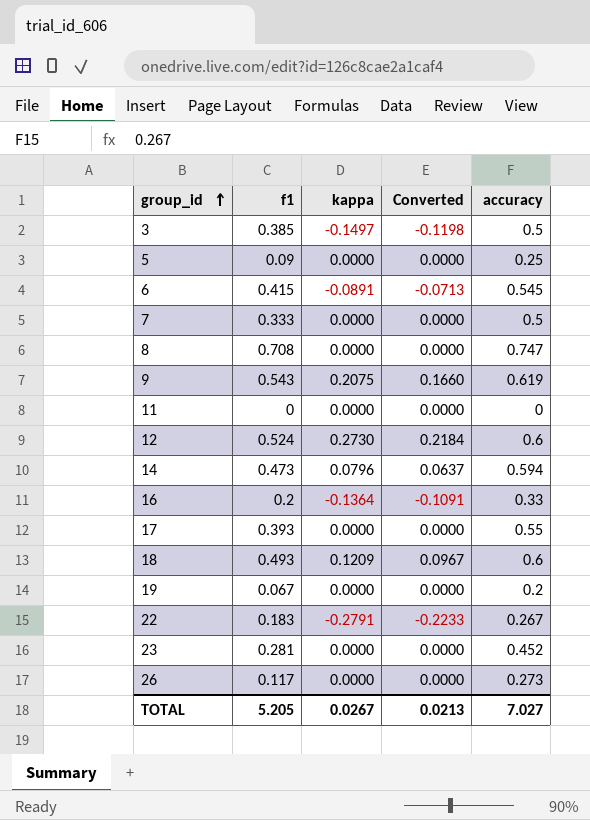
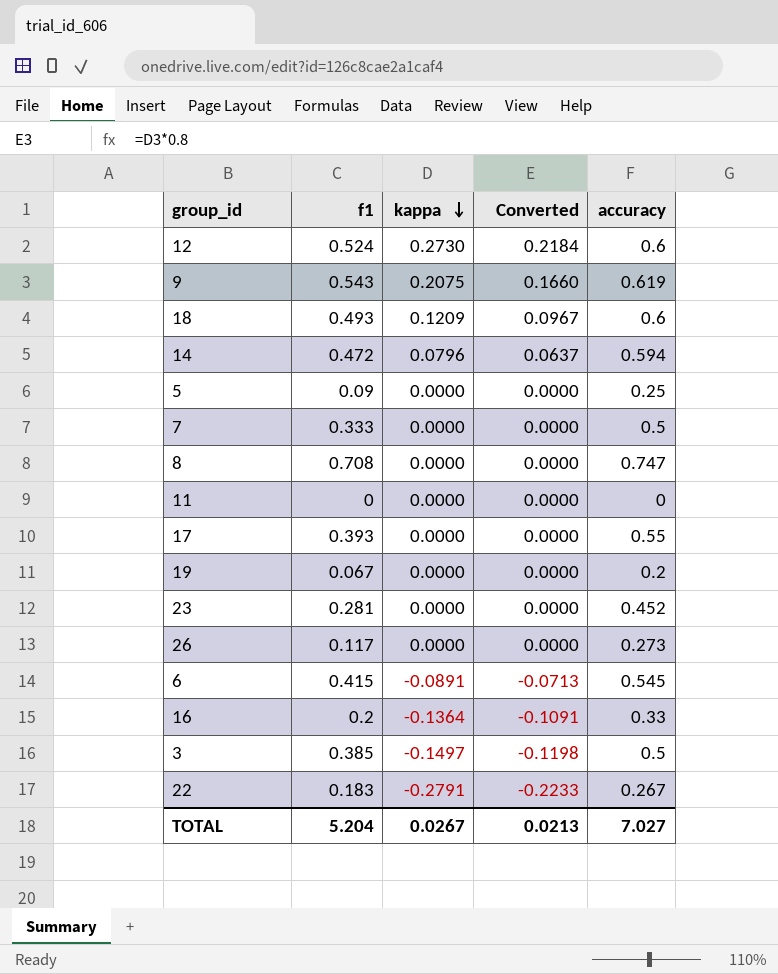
row order: group_id ascending -> kappa descending
14 | f1: 0.473 -> 0.472
TOTAL | f1: 5.205 -> 5.204

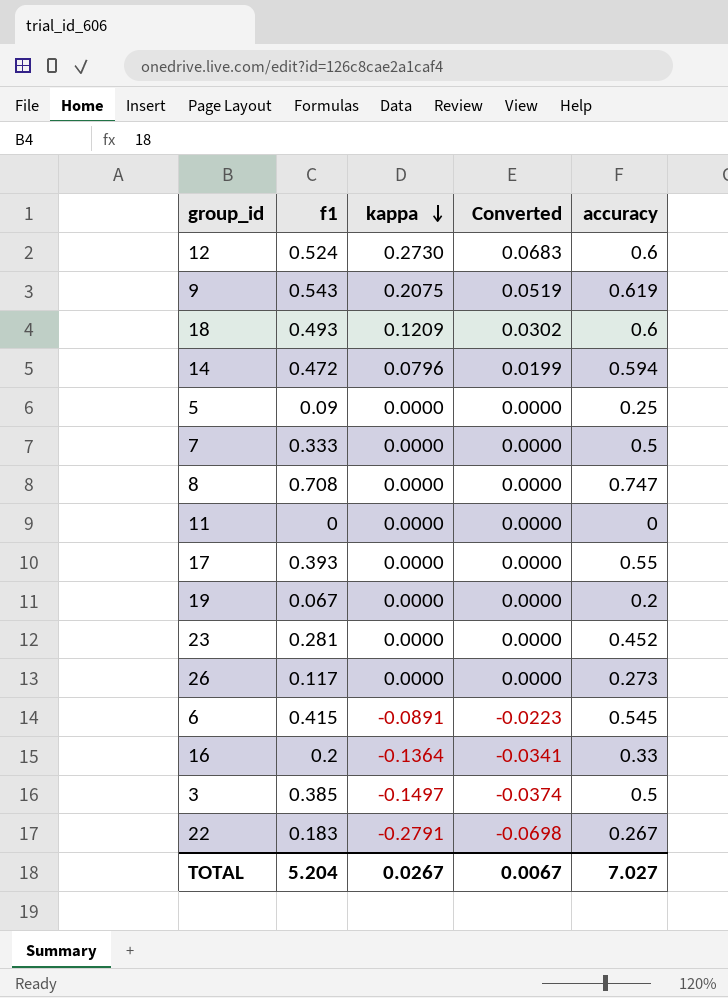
column Converted | formula: [kappa] * 0.8 -> [kappa] * 0.25
TOTAL | Converted: 0.0213 -> 0.0067

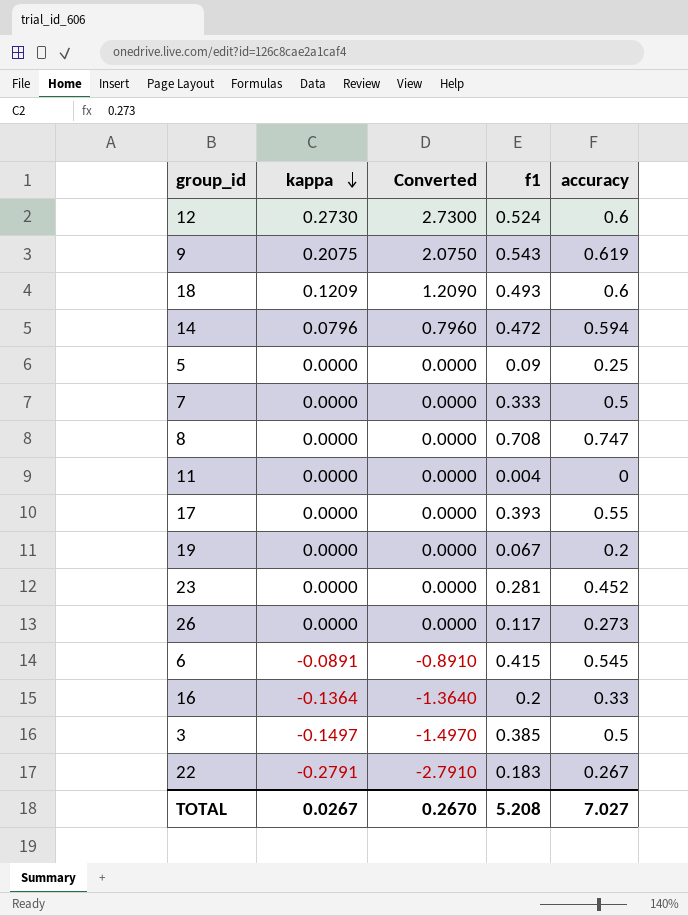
column Converted | formula: [kappa] * 0.25 -> [kappa] * 10
column f1 | position: 2 -> 4
11 | f1: 0 -> 0.004
TOTAL | Converted: 0.0067 -> 0.2670
TOTAL | f1: 5.204 -> 5.208

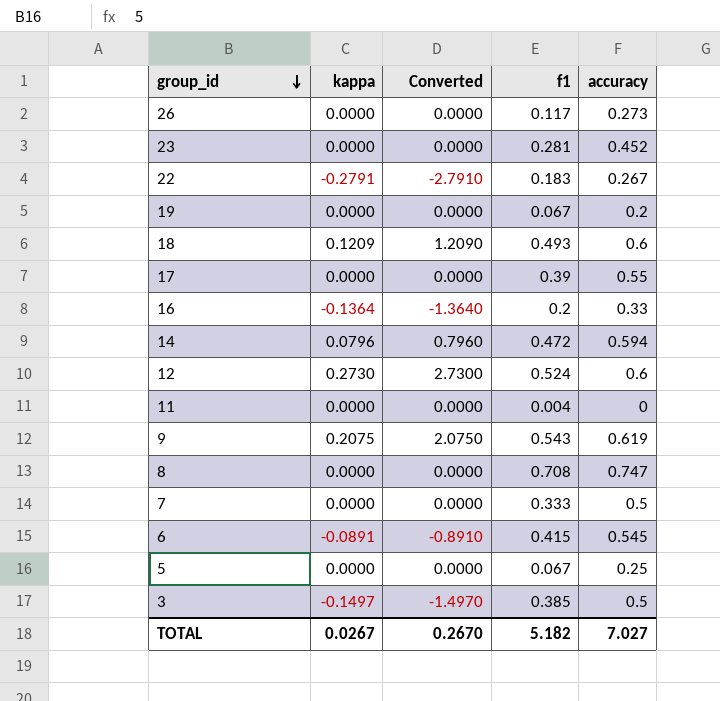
row order: kappa descending -> group_id descending
17 | f1: 0.393 -> 0.39
5 | f1: 0.09 -> 0.067
TOTAL | f1: 5.208 -> 5.182

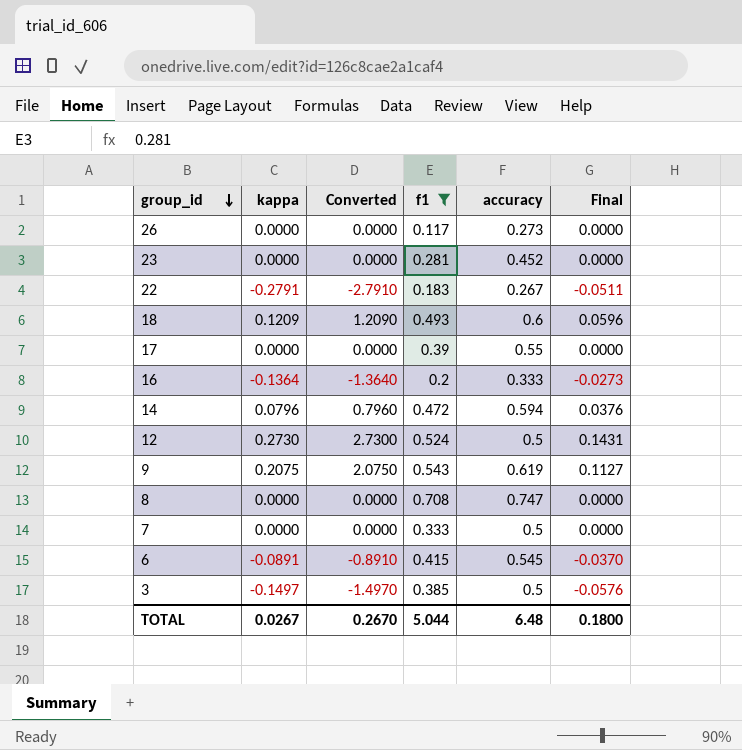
filter: none -> f1 >= 0.117
column Final | formula: none -> [kappa] * [f1]
16 | accuracy: 0.33 -> 0.333
12 | accuracy: 0.6 -> 0.5
TOTAL | f1: 5.182 -> 5.044
TOTAL | accuracy: 7.027 -> 6.48

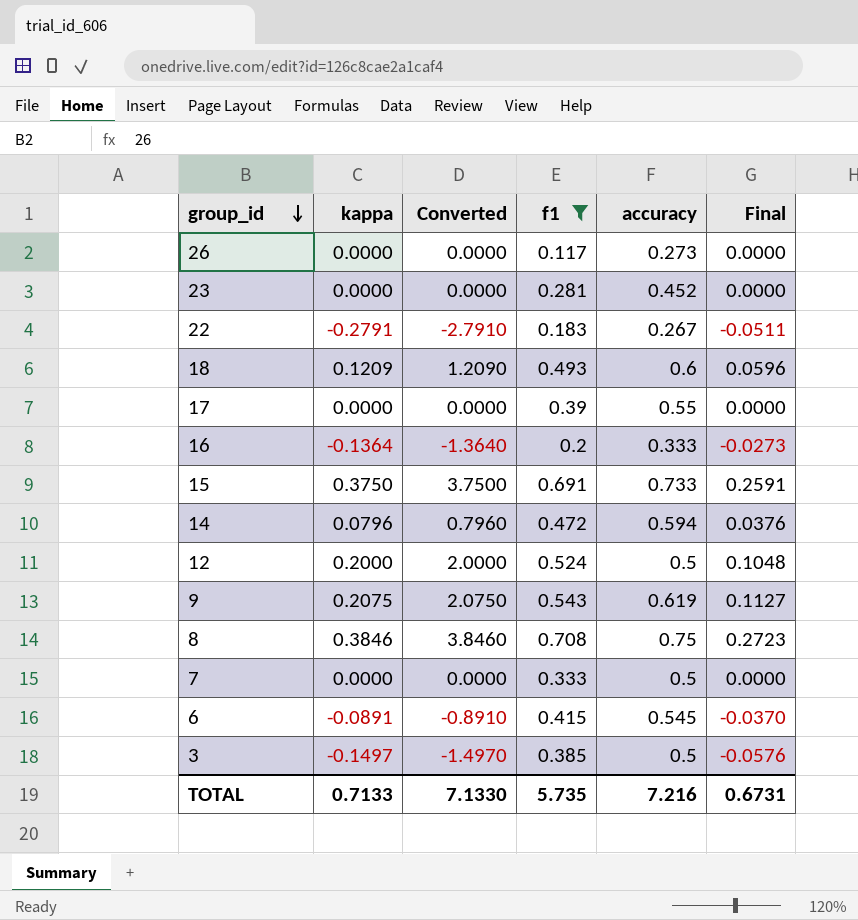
row 15: none -> 0.3750 | 3.7500 | 0.691 | 0.733 | 0.2591
12 | kappa: 0.2730 -> 0.2000
12 | Converted: 2.7300 -> 2.0000
12 | Final: 0.1431 -> 0.1048
8 | kappa: 0.0000 -> 0.3846
8 | Converted: 0.0000 -> 3.8460
8 | accuracy: 0.747 -> 0.75
8 | Final: 0.0000 -> 0.2723
TOTAL | kappa: 0.0267 -> 0.7133
TOTAL | Converted: 0.2670 -> 7.1330
TOTAL | f1: 5.044 -> 5.735
TOTAL | accuracy: 6.48 -> 7.216
TOTAL | Final: 0.1800 -> 0.6731

